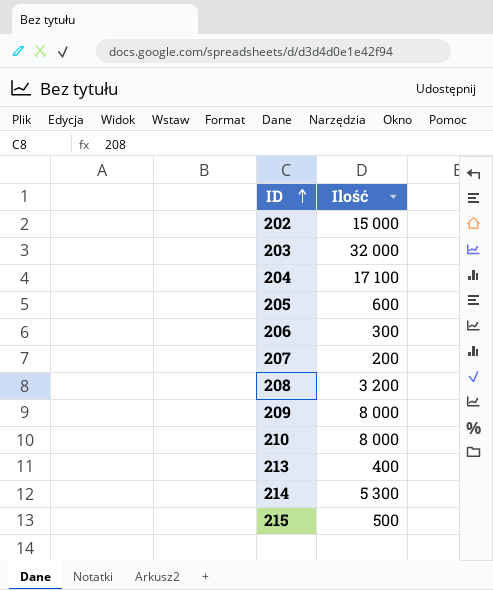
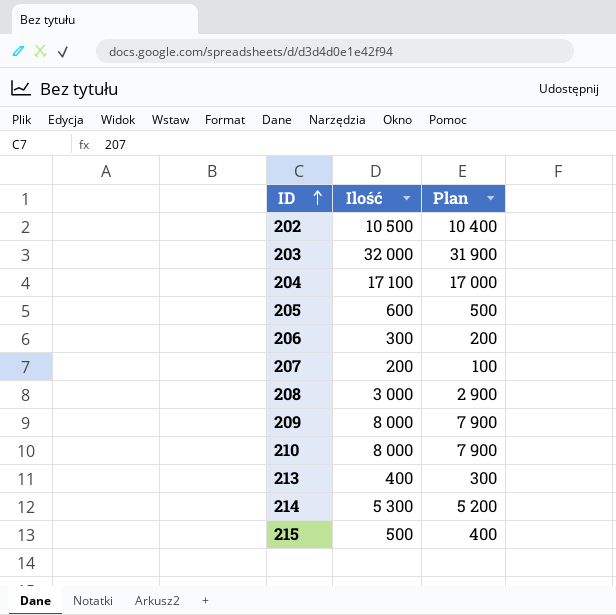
column Plan | formula: none -> [Ilość] - 100
202 | Ilość: 15 000 -> 10 500
208 | Ilość: 3 200 -> 3 000

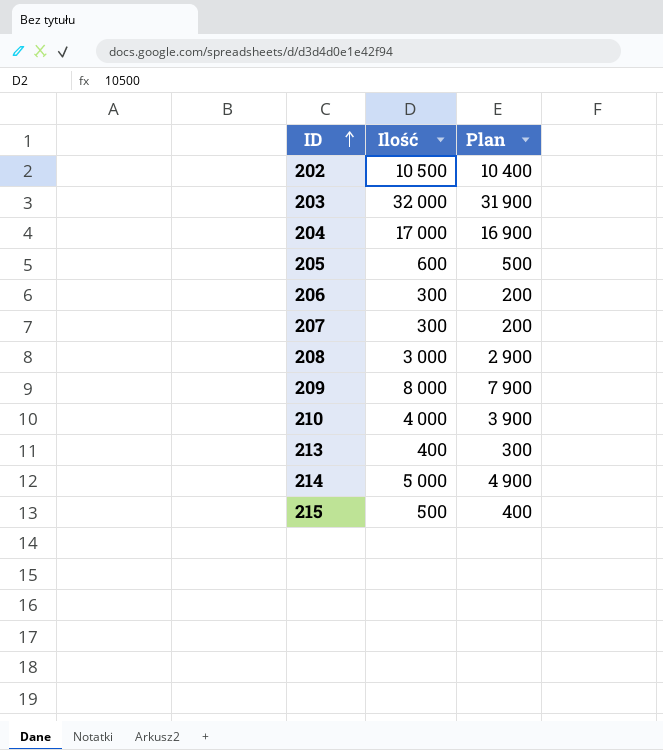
204 | Ilość: 17 100 -> 17 000
204 | Plan: 17 000 -> 16 900
207 | Ilość: 200 -> 300
207 | Plan: 100 -> 200
210 | Ilość: 8 000 -> 4 000
210 | Plan: 7 900 -> 3 900
214 | Ilość: 5 300 -> 5 000
214 | Plan: 5 200 -> 4 900

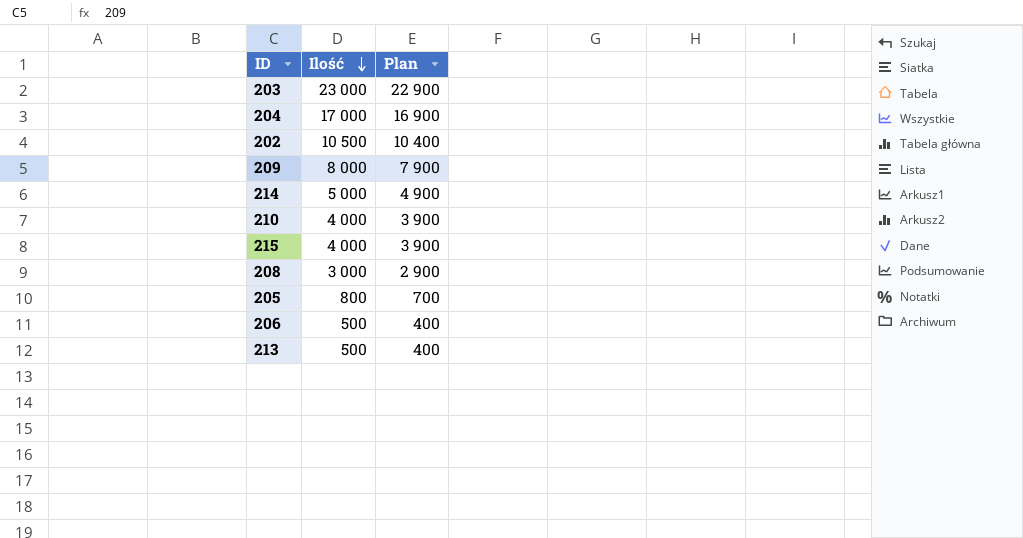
row order: ID ascending -> Ilość descending
row 207: 300 | 200 -> none
203 | Ilość: 32 000 -> 23 000
203 | Plan: 31 900 -> 22 900
215 | Ilość: 500 -> 4 000
215 | Plan: 400 -> 3 900
205 | Ilość: 600 -> 800
205 | Plan: 500 -> 700
206 | Ilość: 300 -> 500
206 | Plan: 200 -> 400
213 | Ilość: 400 -> 500
213 | Plan: 300 -> 400

